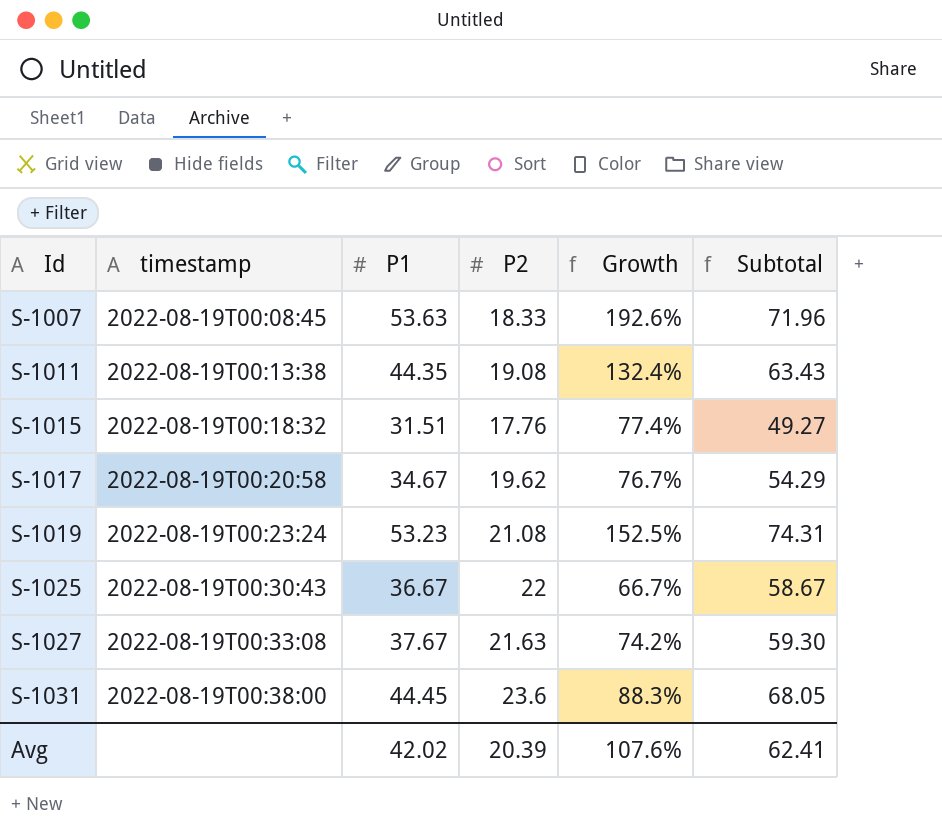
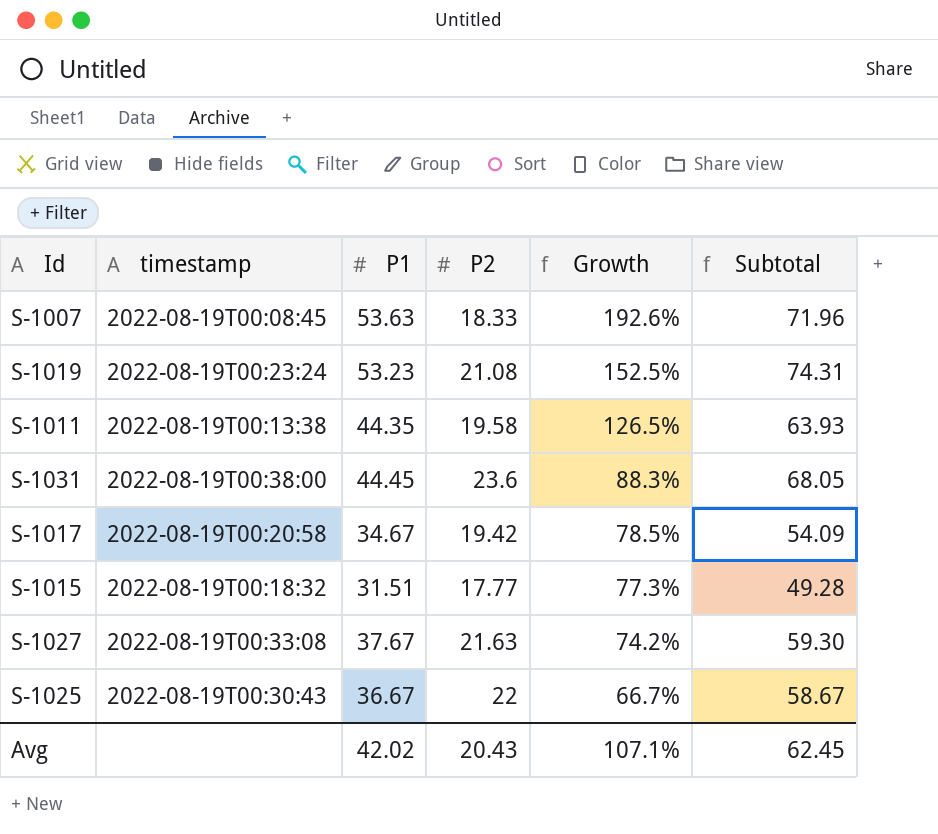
row order: Id ascending -> Growth descending
S-1011 | P2: 19.08 -> 19.58
S-1011 | Growth: 132.4% -> 126.5%
S-1011 | Subtotal: 63.43 -> 63.93
S-1017 | P2: 19.62 -> 19.42
S-1017 | Growth: 76.7% -> 78.5%
S-1017 | Subtotal: 54.29 -> 54.09
S-1015 | P2: 17.76 -> 17.77
S-1015 | Growth: 77.4% -> 77.3%
S-1015 | Subtotal: 49.27 -> 49.28
Avg | P2: 20.39 -> 20.43
Avg | Growth: 107.6% -> 107.1%
Avg | Subtotal: 62.41 -> 62.45

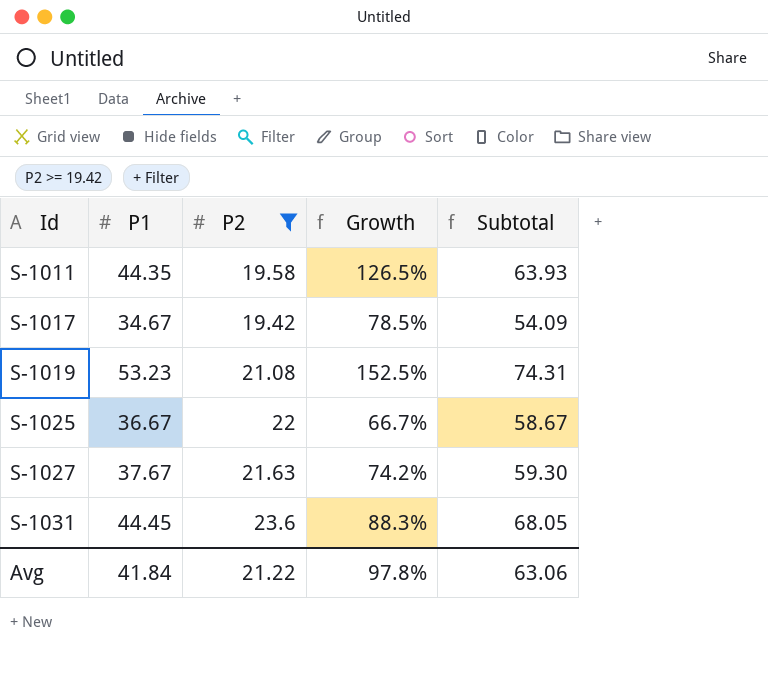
filter: none -> P2 >= 19.42
row order: Growth descending -> Id ascending
column timestamp | position: 2 -> none
Avg | P1: 42.02 -> 41.84
Avg | P2: 20.43 -> 21.22
Avg | Growth: 107.1% -> 97.8%
Avg | Subtotal: 62.45 -> 63.06

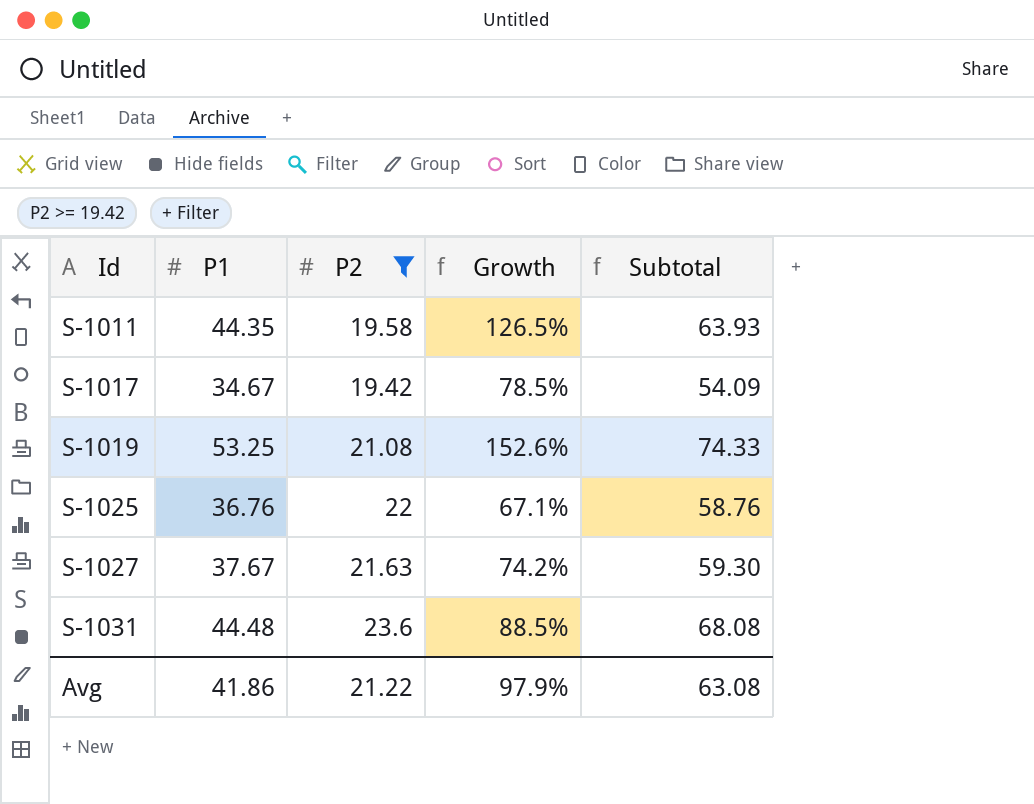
S-1019 | P1: 53.23 -> 53.25
S-1019 | Growth: 152.5% -> 152.6%
S-1019 | Subtotal: 74.31 -> 74.33
S-1025 | P1: 36.67 -> 36.76
S-1025 | Growth: 66.7% -> 67.1%
S-1025 | Subtotal: 58.67 -> 58.76
S-1031 | P1: 44.45 -> 44.48
S-1031 | Growth: 88.3% -> 88.5%
S-1031 | Subtotal: 68.05 -> 68.08
Avg | P1: 41.84 -> 41.86
Avg | Growth: 97.8% -> 97.9%
Avg | Subtotal: 63.06 -> 63.08

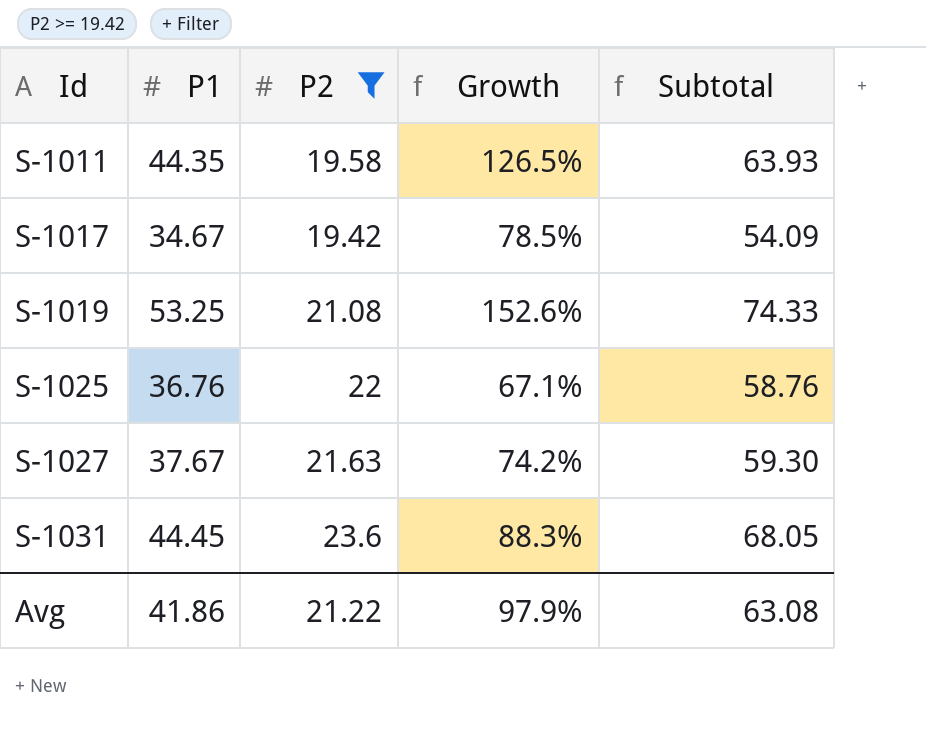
S-1031 | P1: 44.48 -> 44.45
S-1031 | Growth: 88.5% -> 88.3%
S-1031 | Subtotal: 68.08 -> 68.05

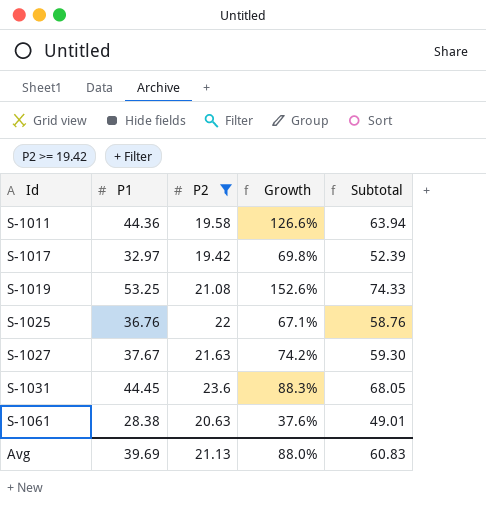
S-1011 | P1: 44.35 -> 44.36
S-1011 | Growth: 126.5% -> 126.6%
S-1011 | Subtotal: 63.93 -> 63.94
S-1017 | P1: 34.67 -> 32.97
S-1017 | Growth: 78.5% -> 69.8%
S-1017 | Subtotal: 54.09 -> 52.39
row S-1061: none -> 28.38 | 20.63 | 37.6% | 49.01
Avg | P1: 41.86 -> 39.69
Avg | P2: 21.22 -> 21.13
Avg | Growth: 97.9% -> 88.0%
Avg | Subtotal: 63.08 -> 60.83

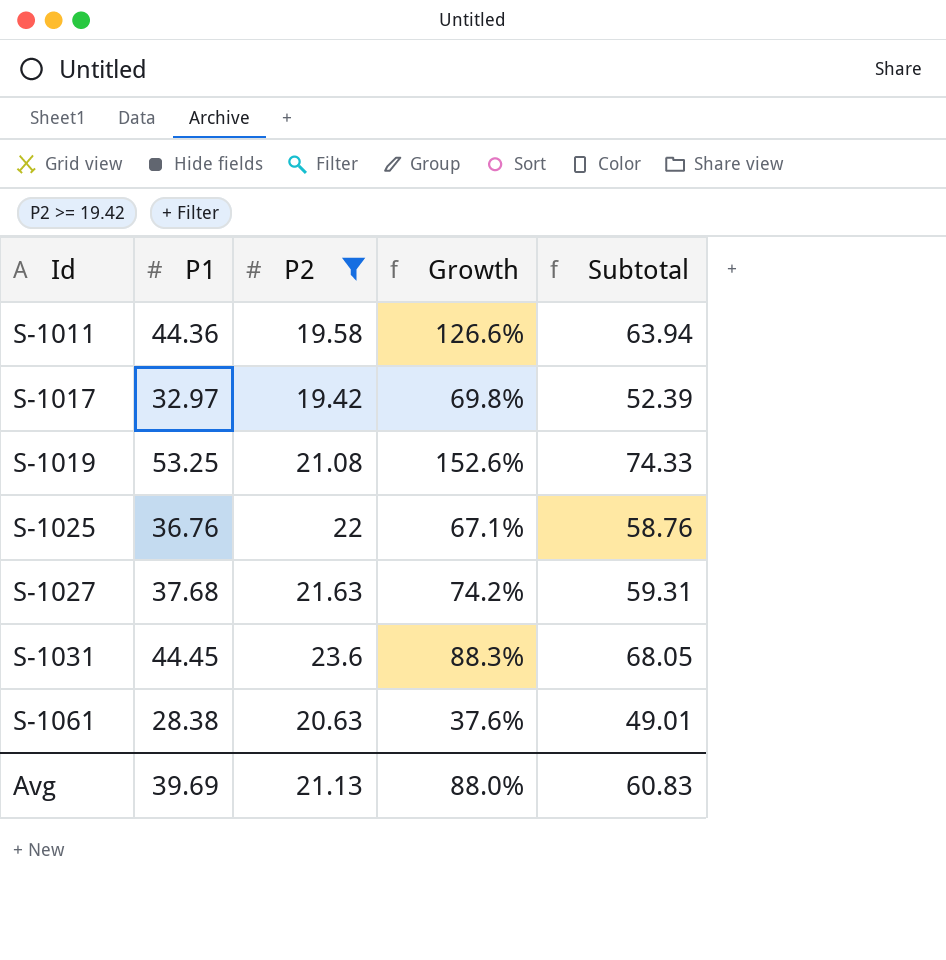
S-1027 | P1: 37.67 -> 37.68
S-1027 | Subtotal: 59.30 -> 59.31

